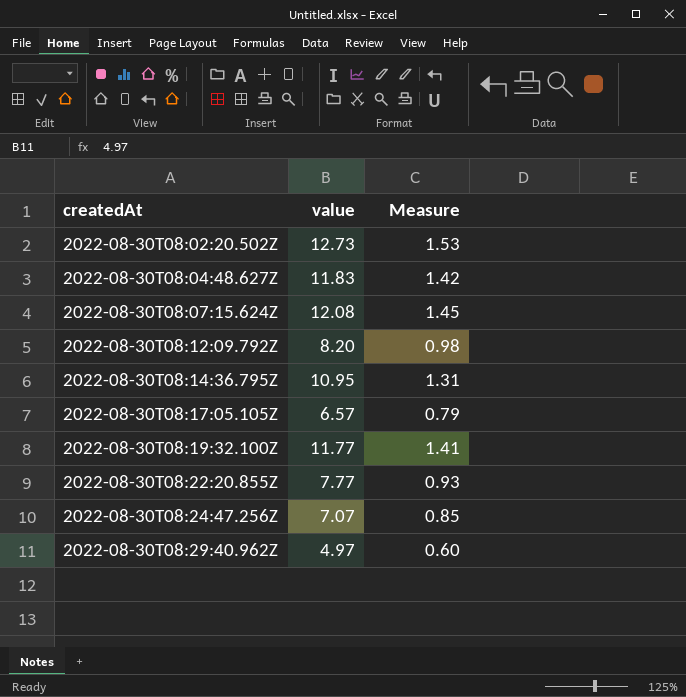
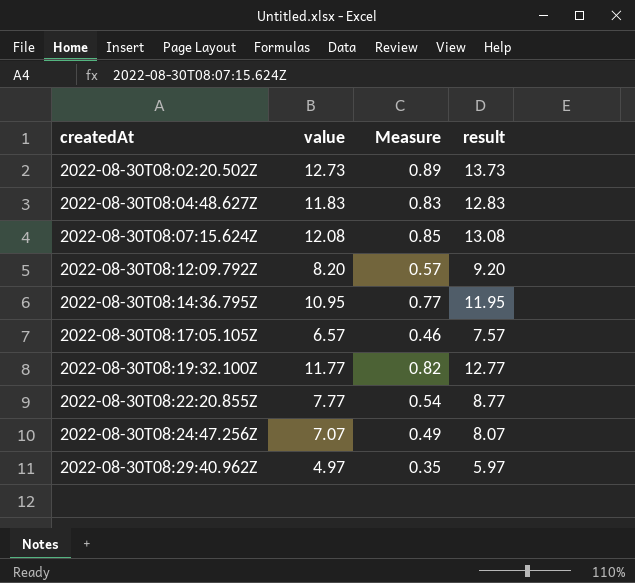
column Measure | formula: [value] * 0.12 -> [value] * 0.07
column result | formula: none -> [value] + 1

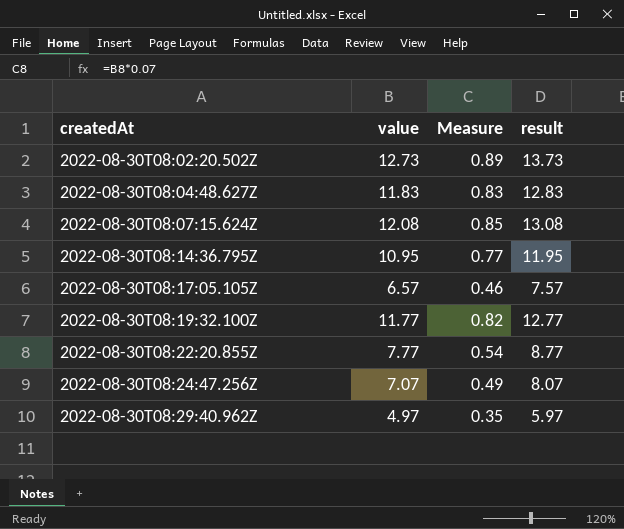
row 2022-08-30T08:12:09.792Z: 8.20 | 0.57 | 9.20 -> none

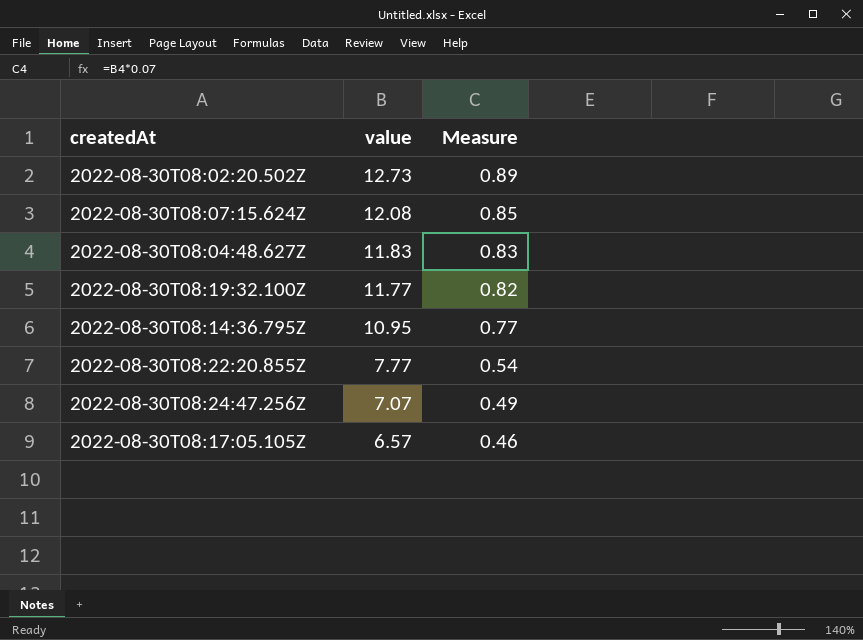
row order: createdAt ascending -> value descending
column result | formula: [value] + 1 -> none
row 2022-08-30T08:29:40.962Z: 4.97 | 0.35 | 5.97 -> none

